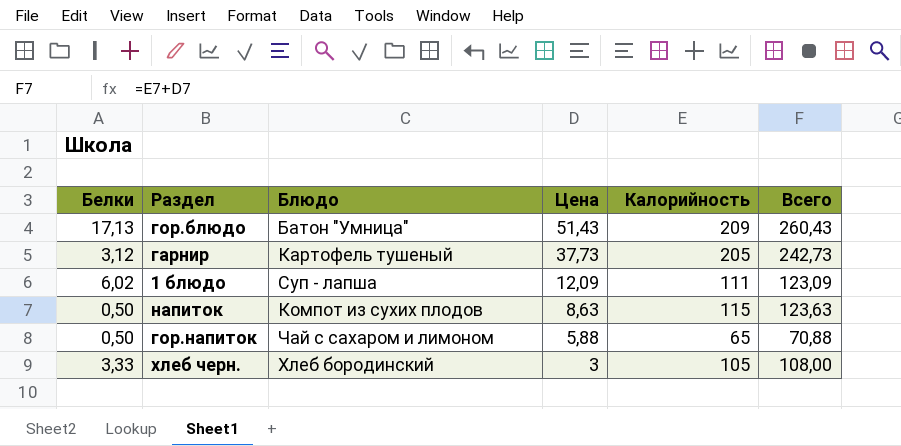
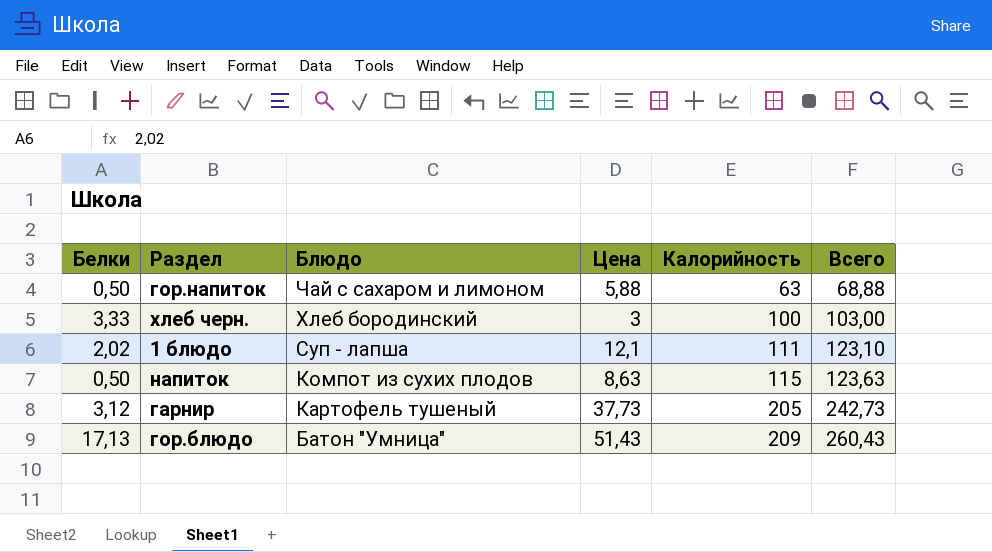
row order: Цена descending -> Блюдо descending
гор.напиток | Калорийность: 65 -> 63
гор.напиток | Всего: 70,88 -> 68,88
хлеб черн. | Калорийность: 105 -> 100
хлеб черн. | Всего: 108,00 -> 103,00
1 блюдо | Белки: 6,02 -> 2,02
1 блюдо | Цена: 12,09 -> 12,1
1 блюдо | Всего: 123,09 -> 123,10

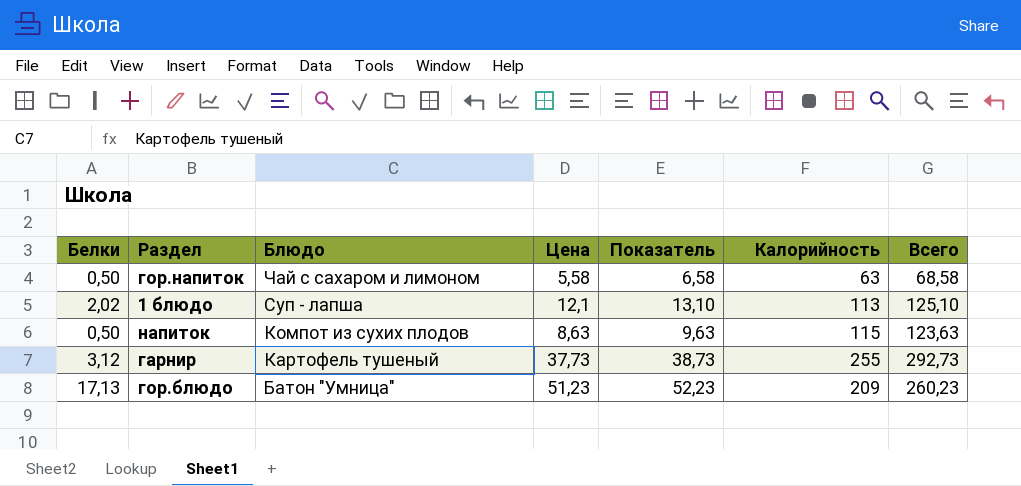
column Показатель | formula: none -> [Цена] + 1
row хлеб черн.: 3,33 | Хлеб бородинский | 3 | 100 | 103,00 -> none
гор.напиток | Цена: 5,88 -> 5,58
гор.напиток | Всего: 68,88 -> 68,58
1 блюдо | Калорийность: 111 -> 113
1 блюдо | Всего: 123,10 -> 125,10
гарнир | Калорийность: 205 -> 255
гарнир | Всего: 242,73 -> 292,73
гор.блюдо | Цена: 51,43 -> 51,23
гор.блюдо | Всего: 260,43 -> 260,23

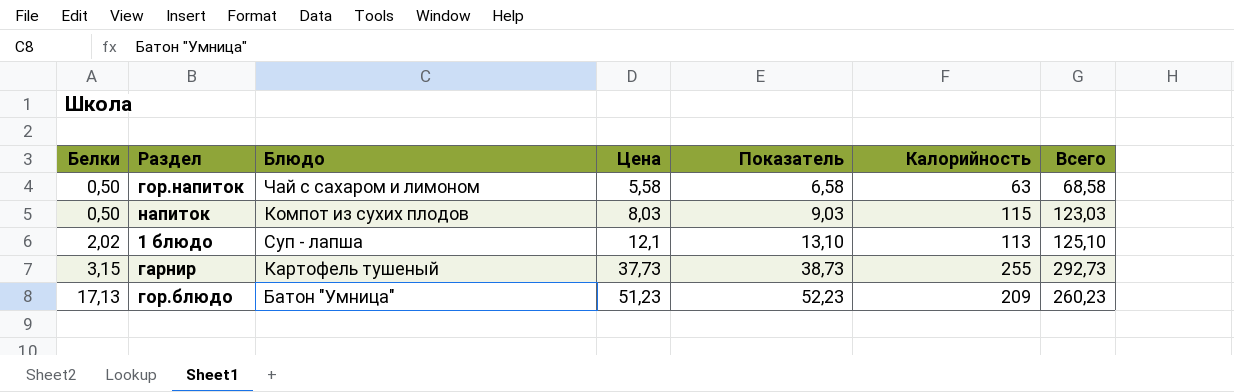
row order: Блюдо descending -> Белки ascending
напиток | Цена: 8,63 -> 8,03
напиток | Показатель: 9,63 -> 9,03
напиток | Всего: 123,63 -> 123,03
гарнир | Белки: 3,12 -> 3,15

